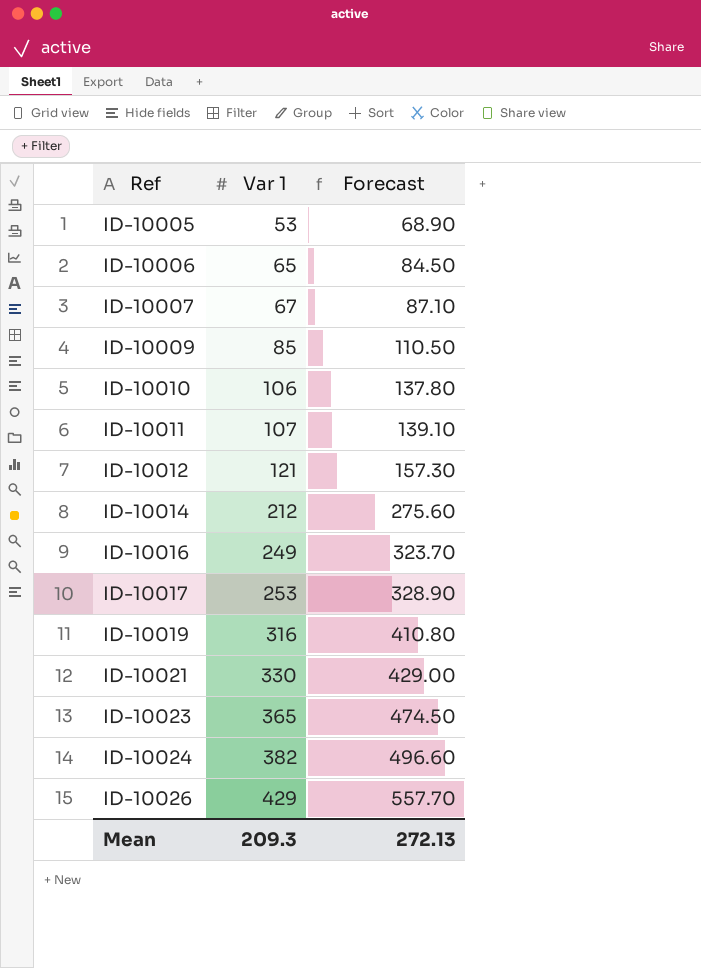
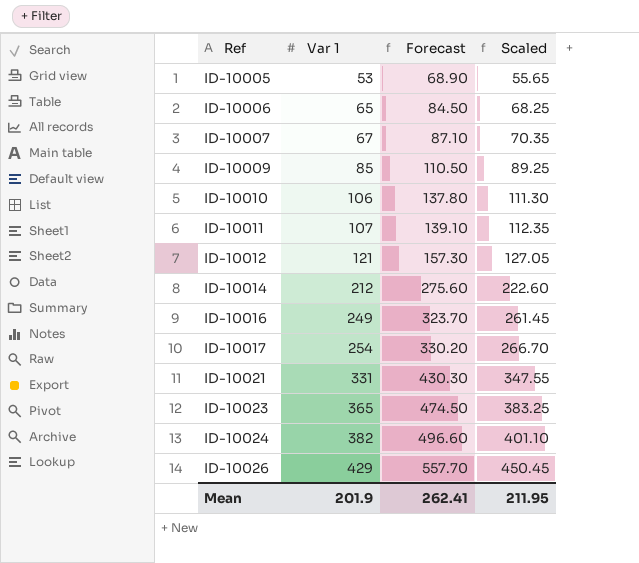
column Scaled | formula: none -> [Var 1] * 1.05
row ID-10019: 316 | 410.80 -> none
ID-10017 | Var 1: 253 -> 254
ID-10017 | Forecast: 328.90 -> 330.20
ID-10021 | Var 1: 330 -> 331
ID-10021 | Forecast: 429.00 -> 430.30
Mean | Var 1: 209.3 -> 201.9
Mean | Forecast: 272.13 -> 262.41

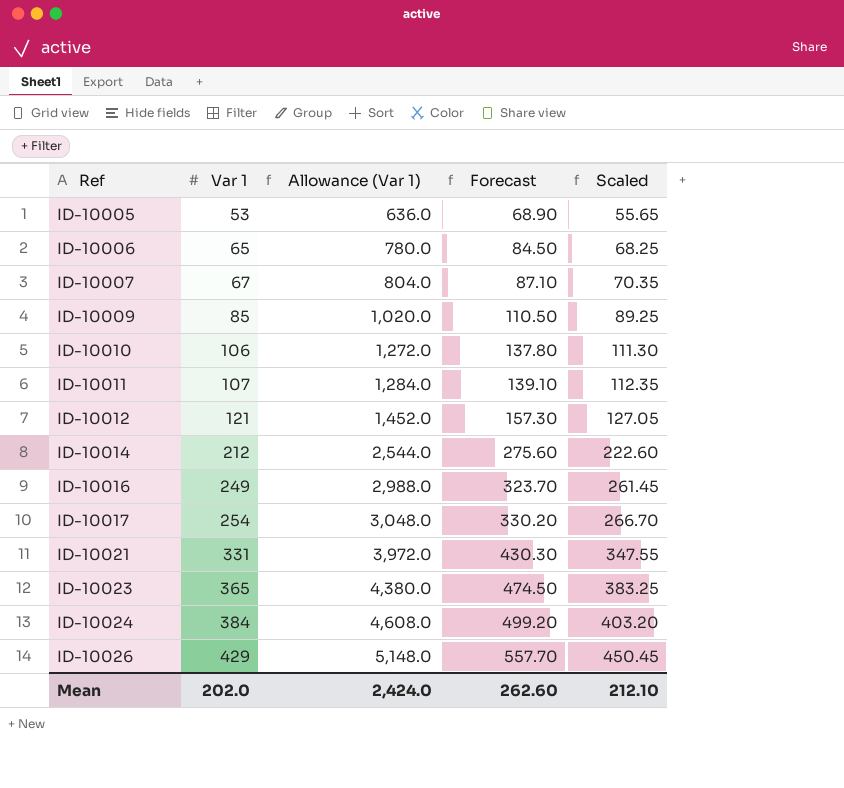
column Allowance (Var 1) | formula: none -> [Var 1] * 12
ID-10024 | Var 1: 382 -> 384
ID-10024 | Forecast: 496.60 -> 499.20
ID-10024 | Scaled: 401.10 -> 403.20
Mean | Var 1: 201.9 -> 202.0
Mean | Forecast: 262.41 -> 262.60
Mean | Scaled: 211.95 -> 212.10

